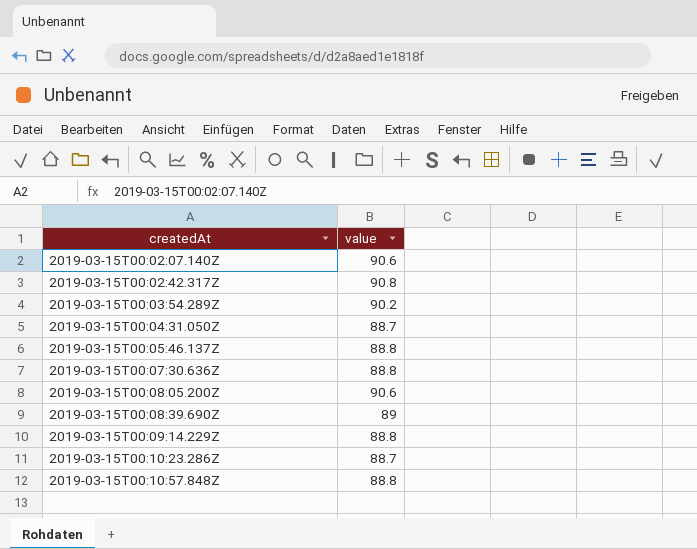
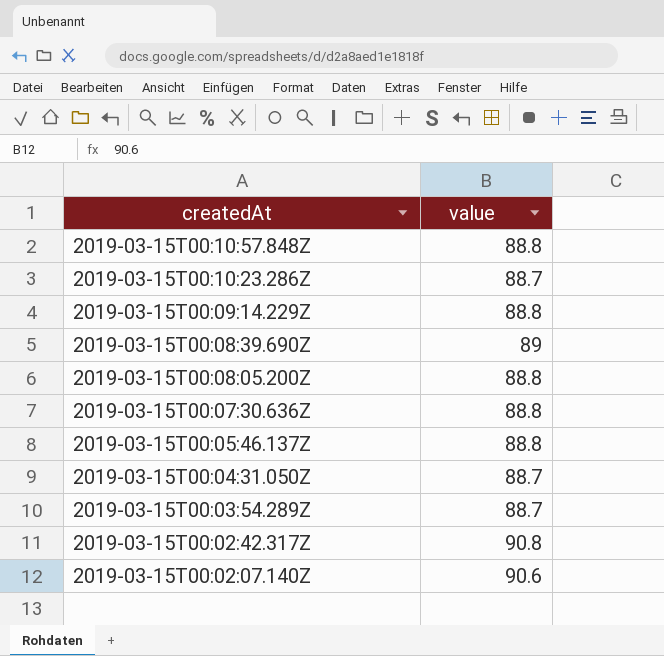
row order: createdAt ascending -> createdAt descending
2019-03-15T00:08:05.200Z | value: 90.6 -> 88.8
2019-03-15T00:03:54.289Z | value: 90.2 -> 88.7

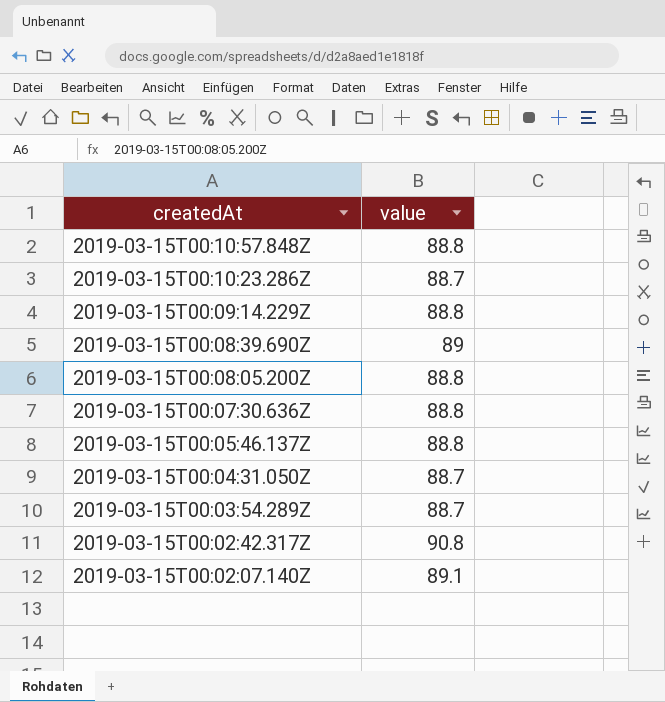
2019-03-15T00:02:07.140Z | value: 90.6 -> 89.1

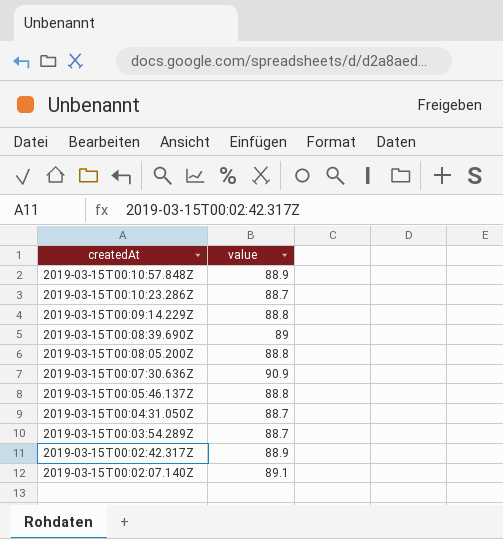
2019-03-15T00:10:57.848Z | value: 88.8 -> 88.9
2019-03-15T00:07:30.636Z | value: 88.8 -> 90.9
2019-03-15T00:02:42.317Z | value: 90.8 -> 88.9

